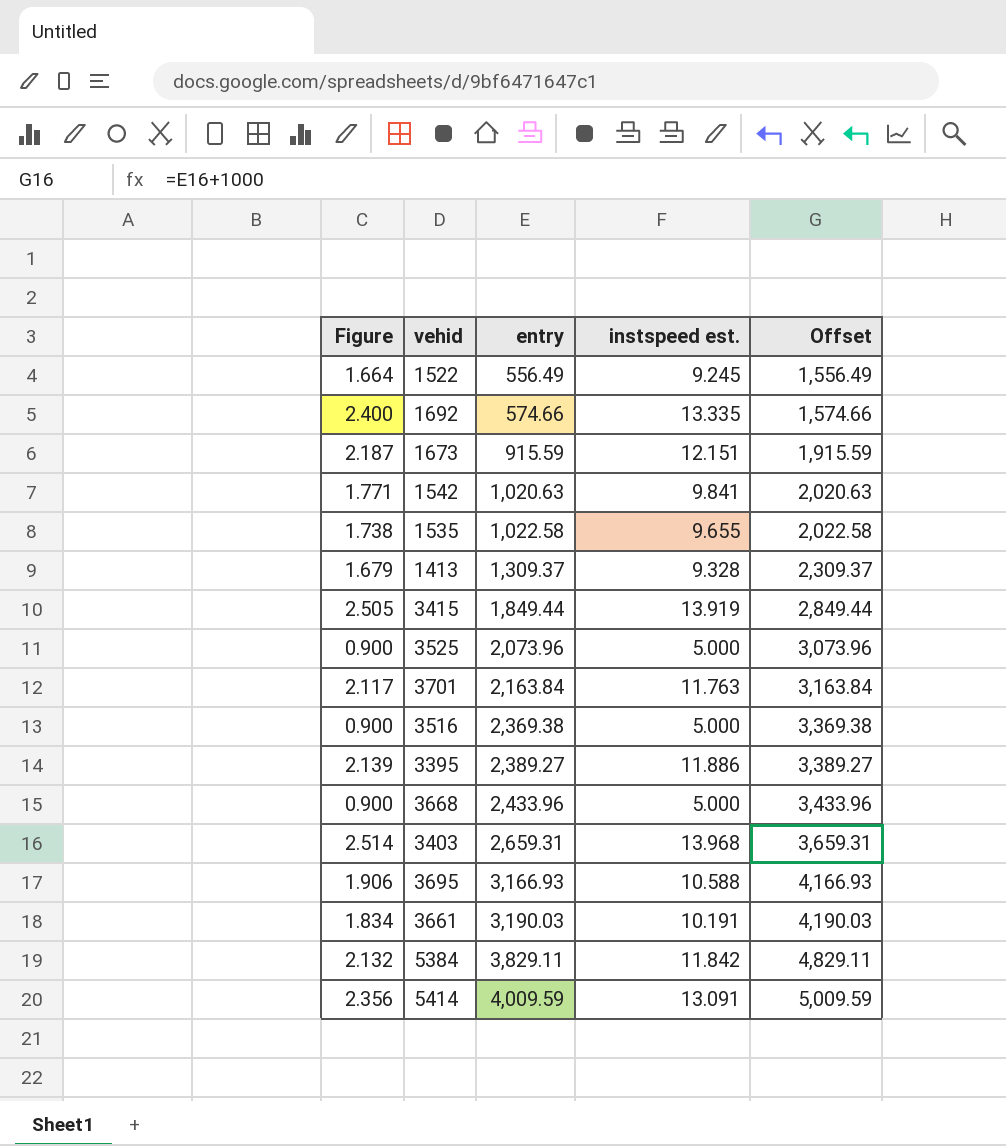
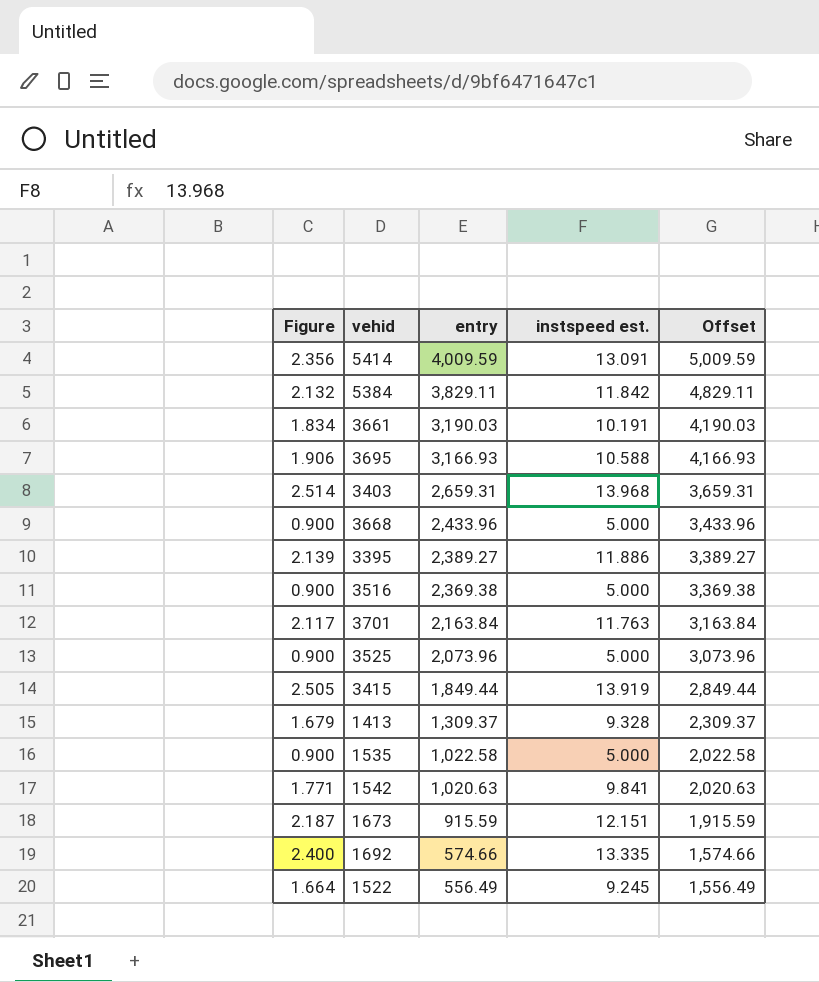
row order: entry ascending -> entry descending
1535 | Figure: 1.738 -> 0.900
1535 | instspeed est.: 9.655 -> 5.000

